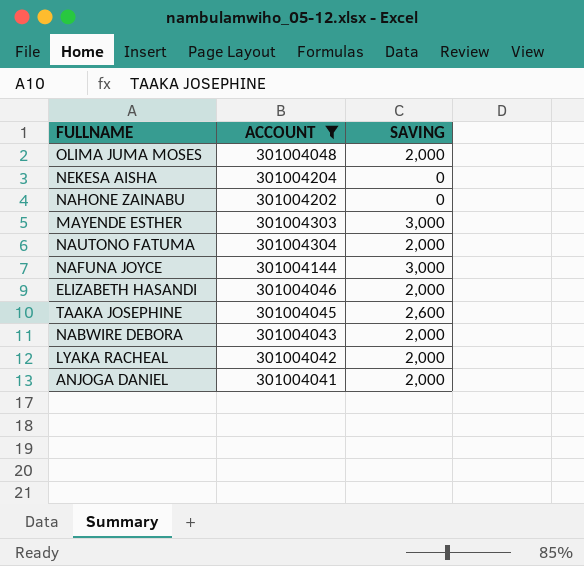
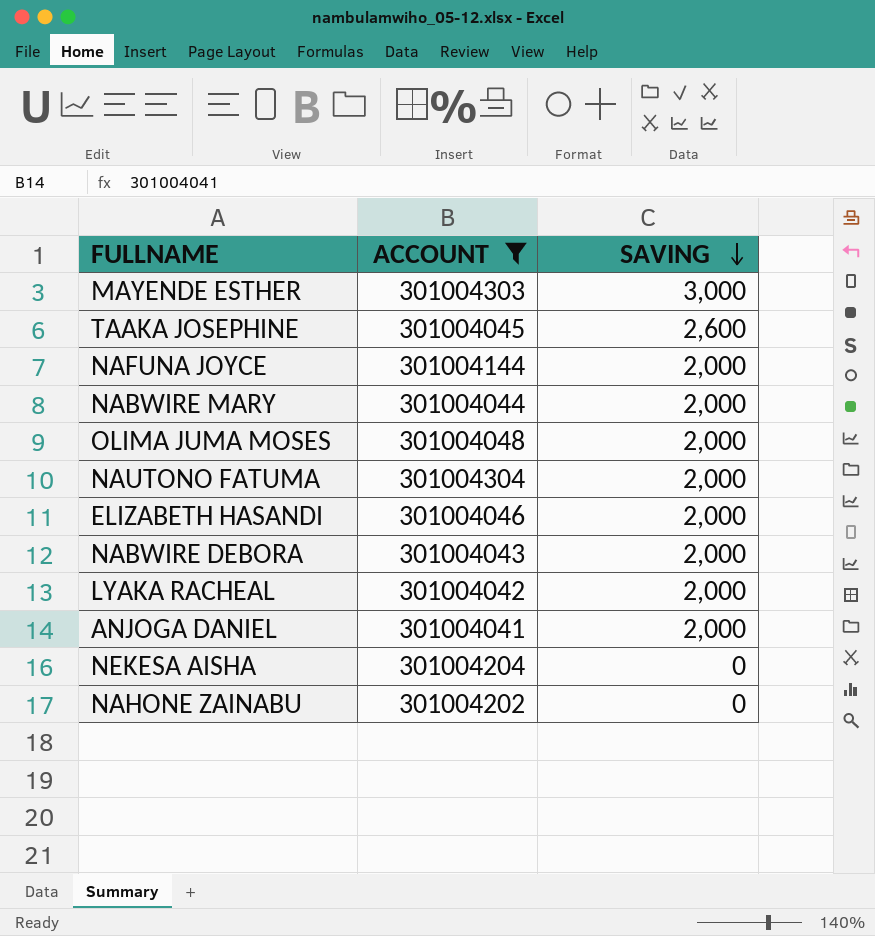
row order: none -> SAVING descending
NAFUNA JOYCE | SAVING: 3,000 -> 2,000
row NABWIRE MARY: none -> 301004044 | 2,000

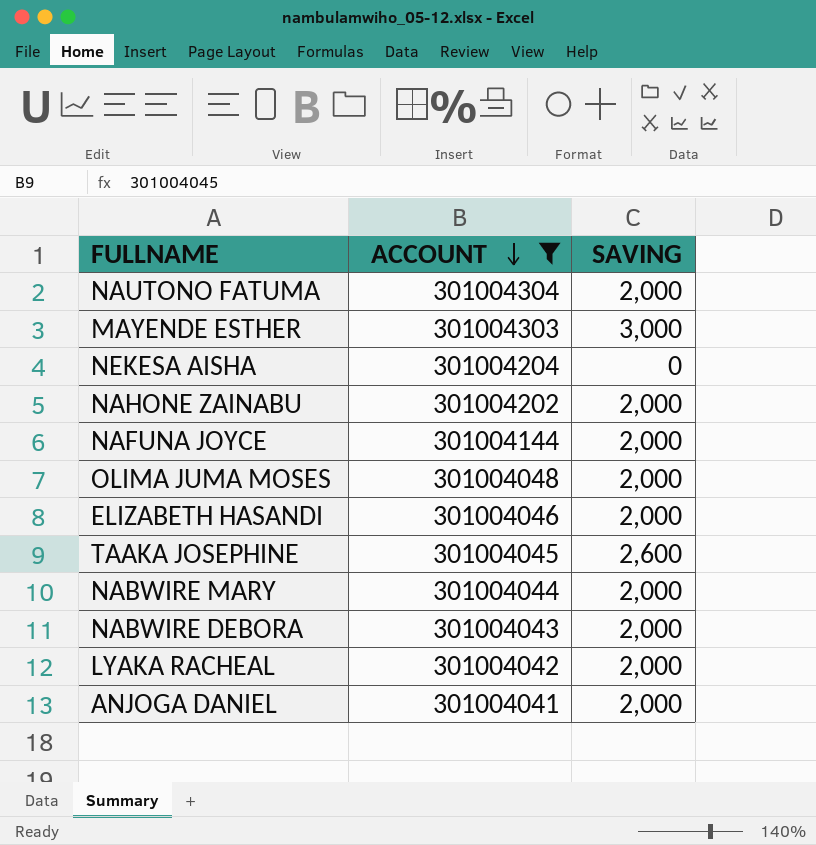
row order: SAVING descending -> ACCOUNT descending
NAHONE ZAINABU | SAVING: 0 -> 2,000

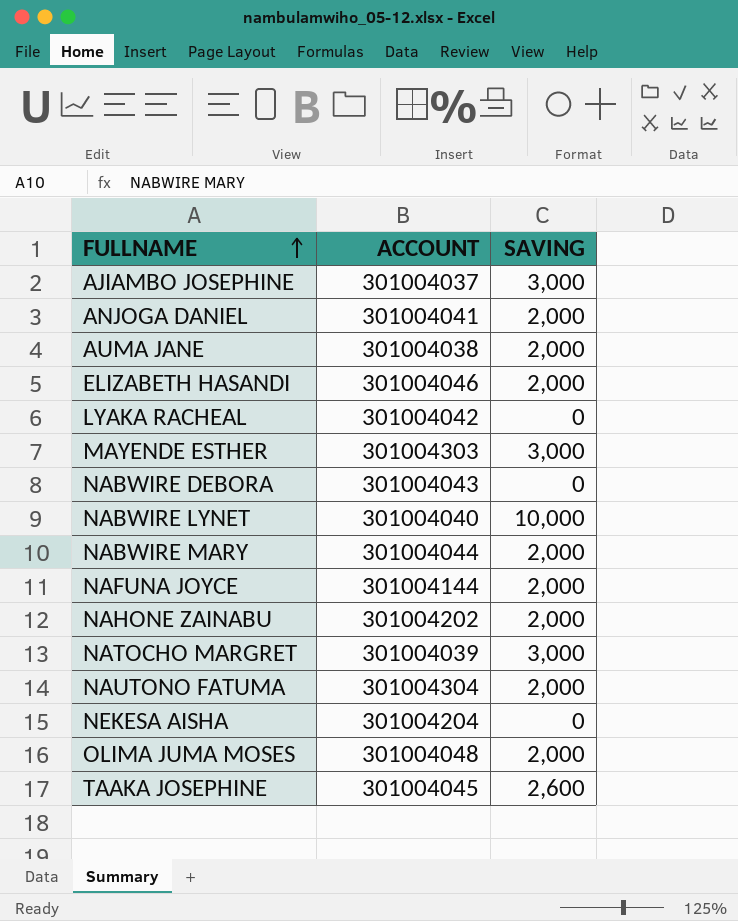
filter: ACCOUNT >= 301004041 -> none
row order: ACCOUNT descending -> FULLNAME ascending
LYAKA RACHEAL | SAVING: 2,000 -> 0
NABWIRE DEBORA | SAVING: 2,000 -> 0

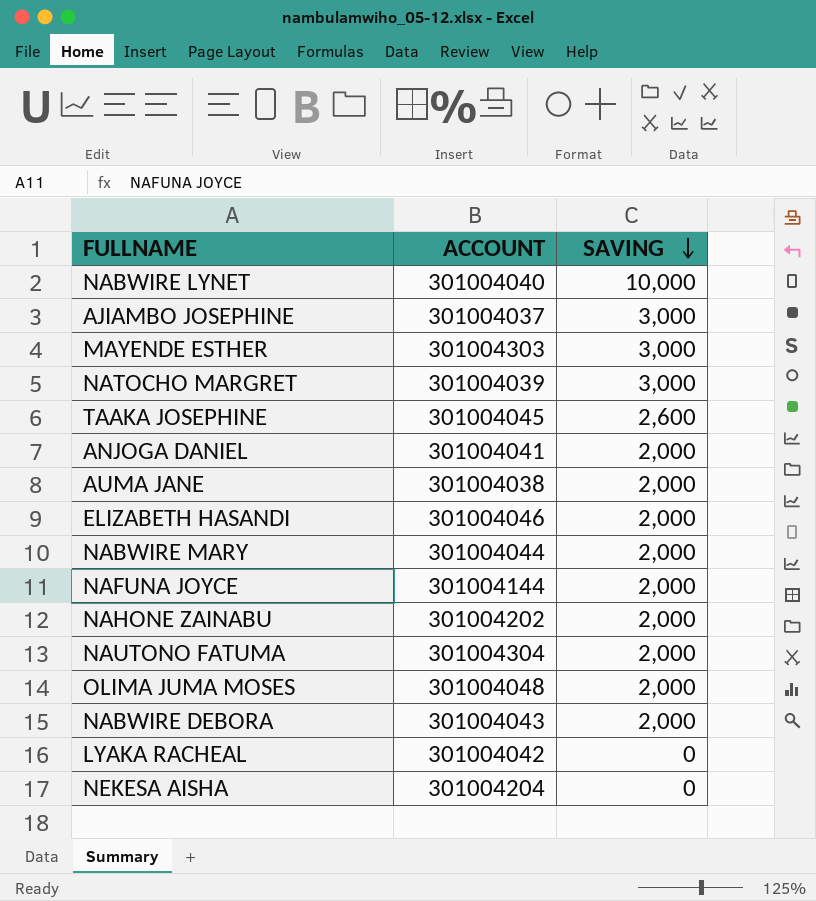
row order: FULLNAME ascending -> SAVING descending
NABWIRE DEBORA | SAVING: 0 -> 2,000

